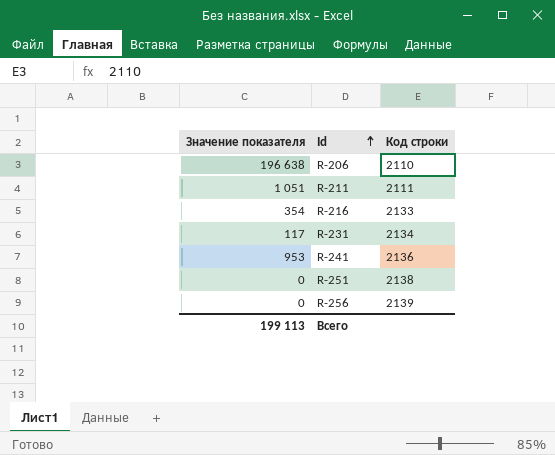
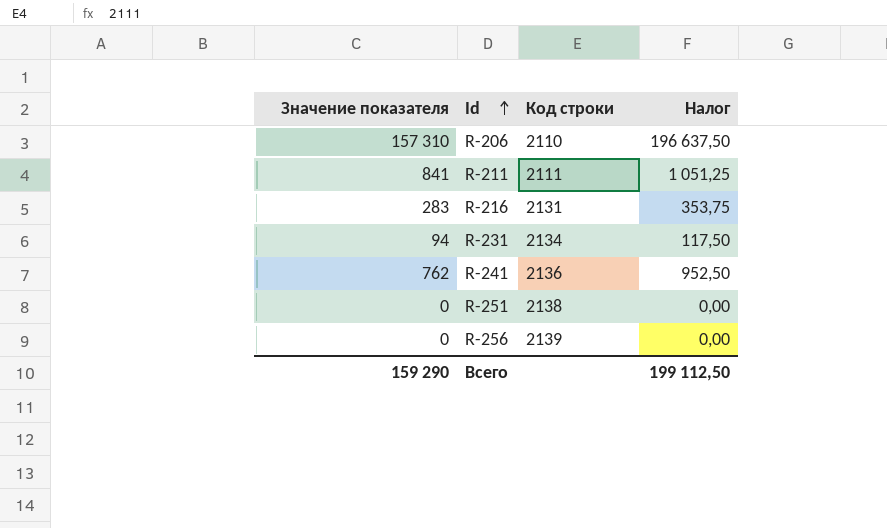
column Налог | formula: none -> [Значение показателя] * 1,25
R-206 | Значение показателя: 196 638 -> 157 310
R-211 | Значение показателя: 1 051 -> 841
R-216 | Значение показателя: 354 -> 283
R-216 | Код строки: 2133 -> 2131
R-231 | Значение показателя: 117 -> 94
R-241 | Значение показателя: 953 -> 762
Всего | Значение показателя: 199 113 -> 159 290

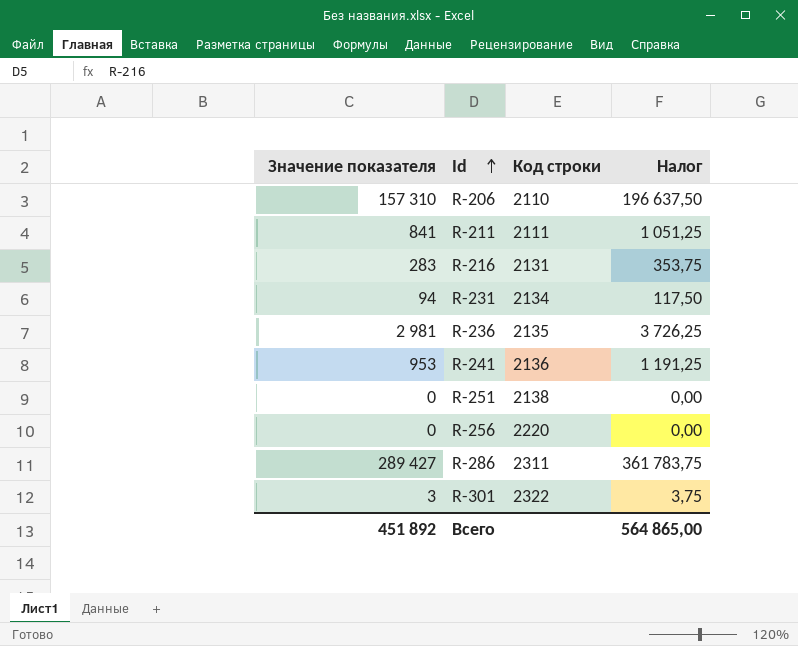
row R-236: none -> 2 981 | 2135 | 3 726,25
R-241 | Значение показателя: 762 -> 953
R-241 | Налог: 952,50 -> 1 191,25
R-256 | Код строки: 2139 -> 2220
row R-286: none -> 289 427 | 2311 | 361 783,75
row R-301: none -> 3 | 2322 | 3,75
Всего | Значение показателя: 159 290 -> 451 892
Всего | Налог: 199 112,50 -> 564 865,00

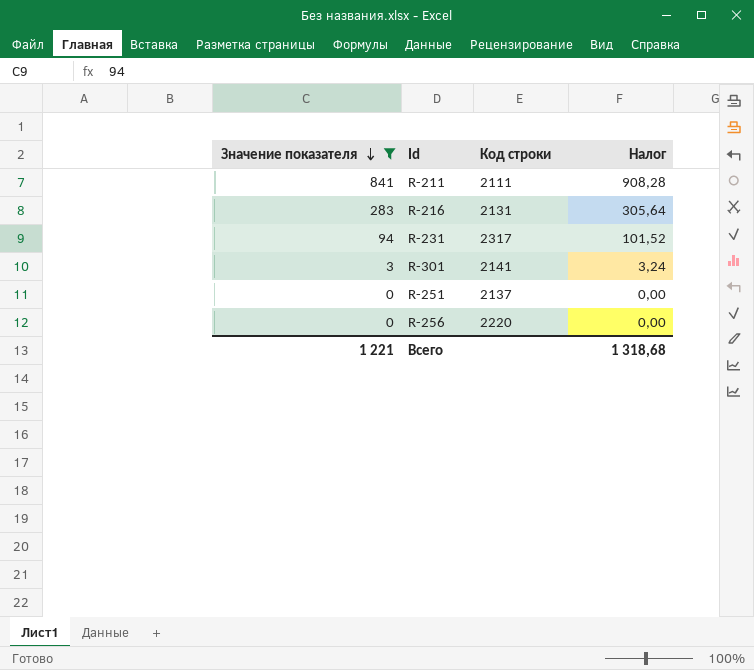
filter: none -> Значение показателя <= 841
row order: Id ascending -> Значение показателя descending
column Налог | formula: [Значение показателя] * 1,25 -> [Значение показателя] * 1,08
R-231 | Код строки: 2134 -> 2317
R-301 | Код строки: 2322 -> 2141
R-251 | Код строки: 2138 -> 2137
Всего | Значение показателя: 451 892 -> 1 221
Всего | Налог: 564 865,00 -> 1 318,68

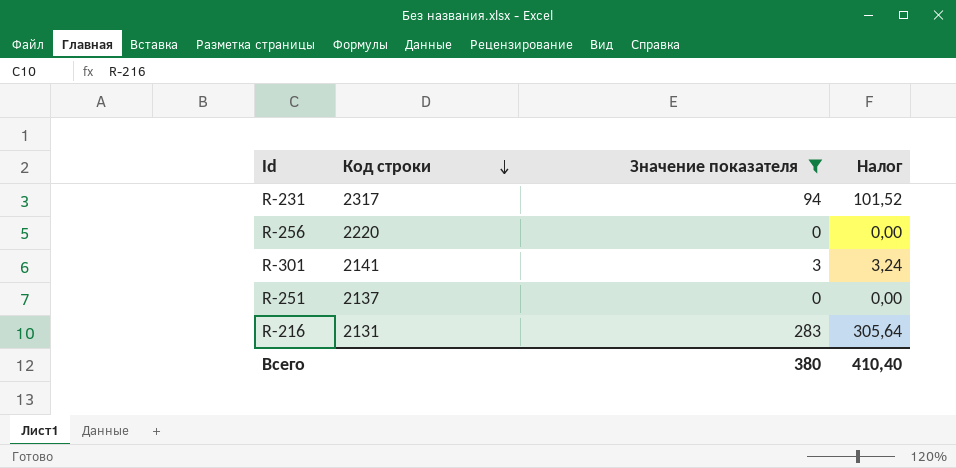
row order: Значение показателя descending -> Код строки descending
column Значение показателя | position: 1 -> 3
row R-211: 841 | 2111 | 908,28 -> none
Всего | Значение показателя: 1 221 -> 380
Всего | Налог: 1 318,68 -> 410,40

